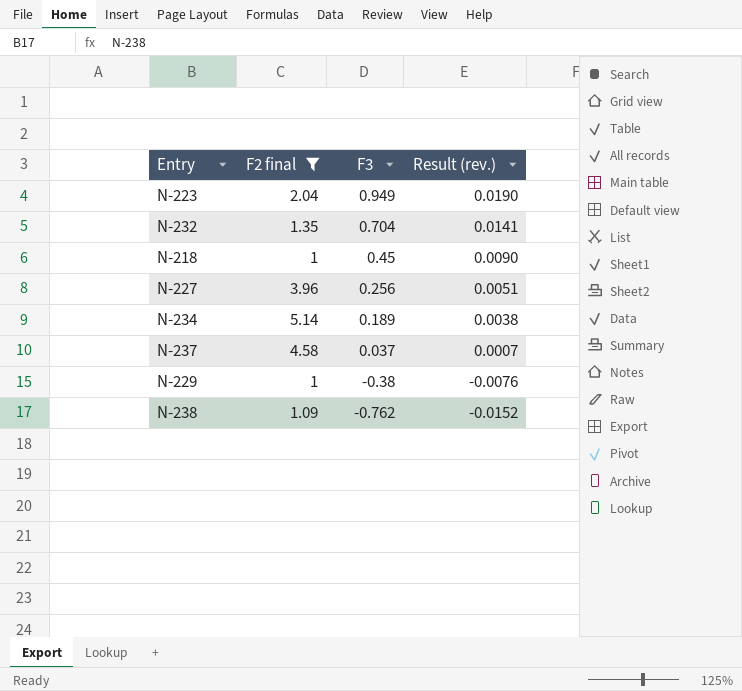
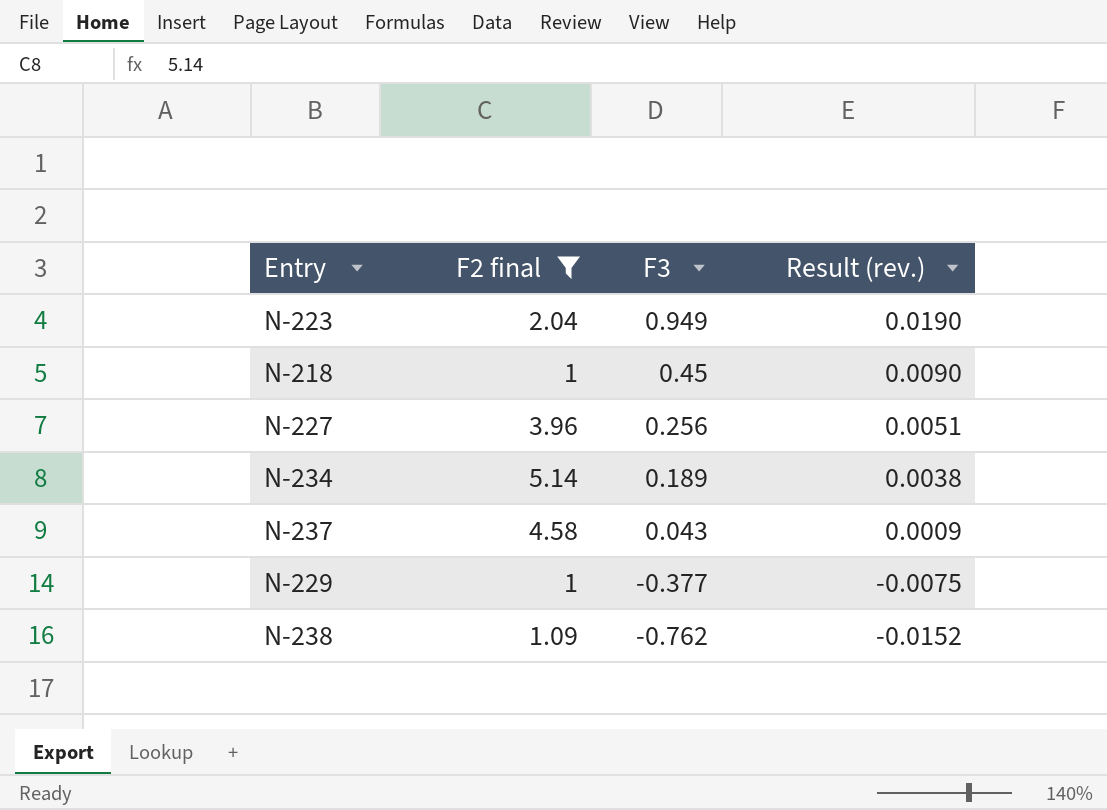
row N-232: 1.35 | 0.704 | 0.0141 -> none
N-237 | F3: 0.037 -> 0.043
N-237 | Result (rev.): 0.0007 -> 0.0009
N-229 | F3: -0.38 -> -0.377
N-229 | Result (rev.): -0.0076 -> -0.0075

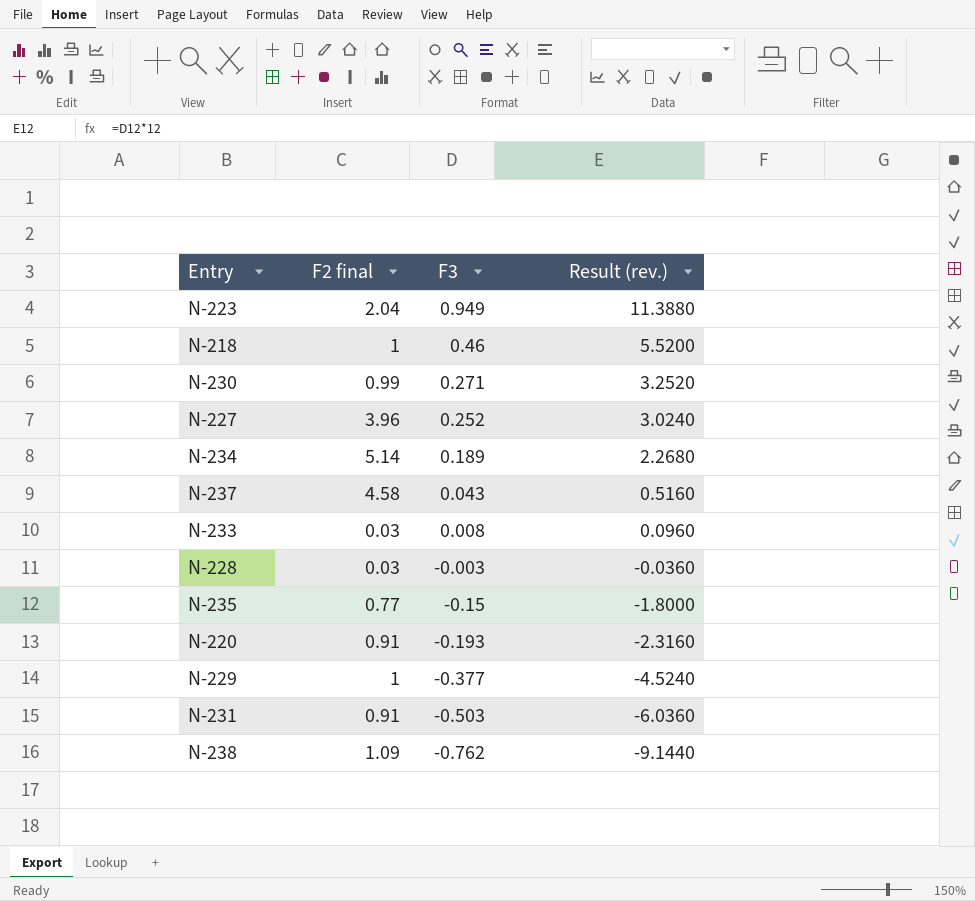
filter: F2 final >= 1 -> none
column Result (rev.) | formula: [F3] * 0.02 -> [F3] * 12
N-218 | F3: 0.45 -> 0.46
N-227 | F3: 0.256 -> 0.252

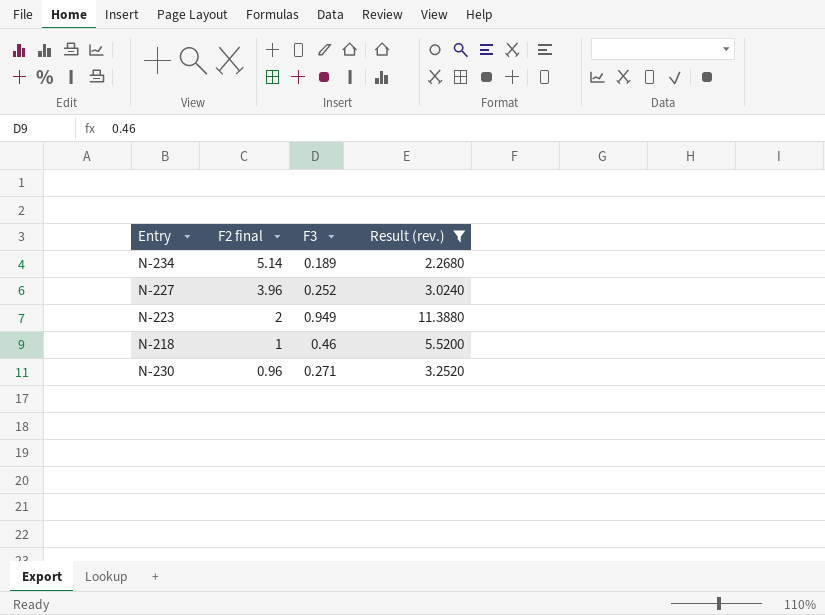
filter: none -> Result (rev.) >= 2.2680
row order: F3 descending -> F2 final descending
N-223 | F2 final: 2.04 -> 2
N-230 | F2 final: 0.99 -> 0.96

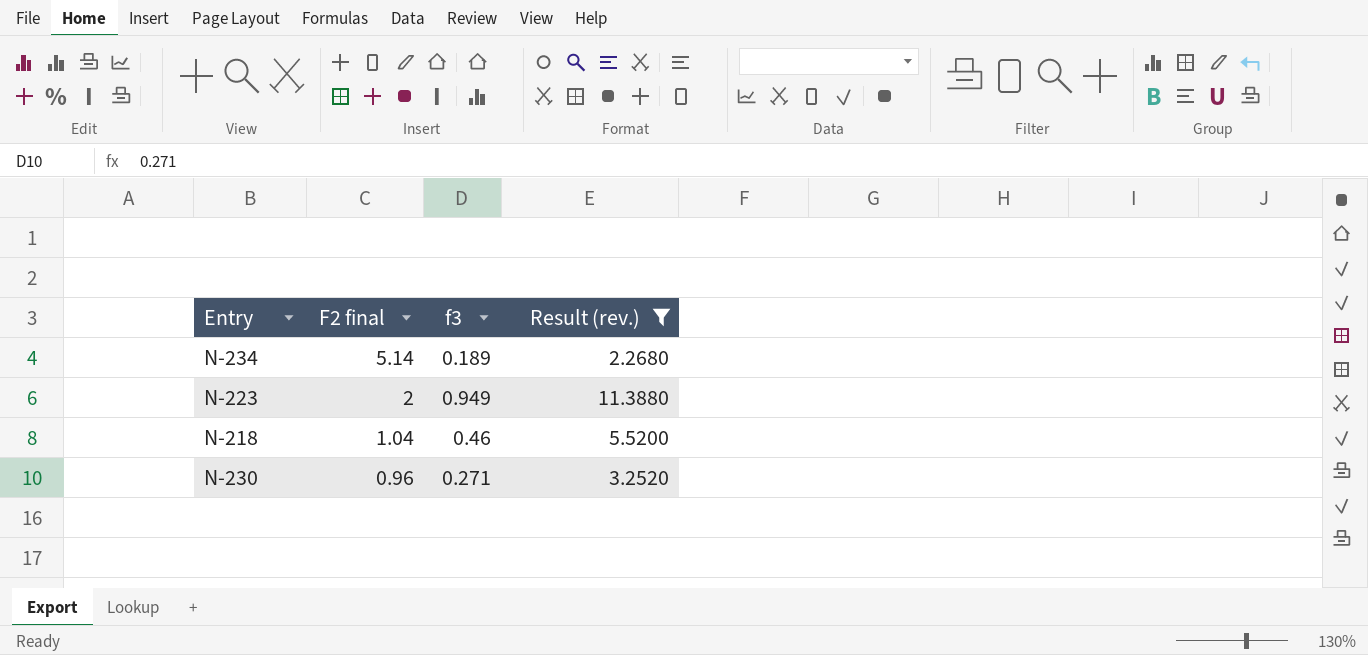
column name: F3 -> f3
row N-227: 3.96 | 0.252 | 3.0240 -> none
N-218 | F2 final: 1 -> 1.04

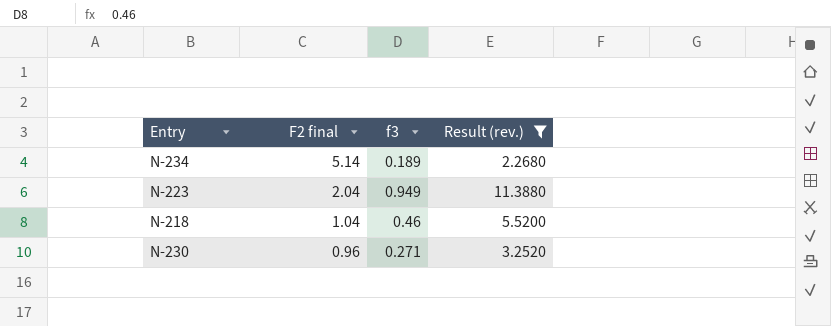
N-223 | F2 final: 2 -> 2.04

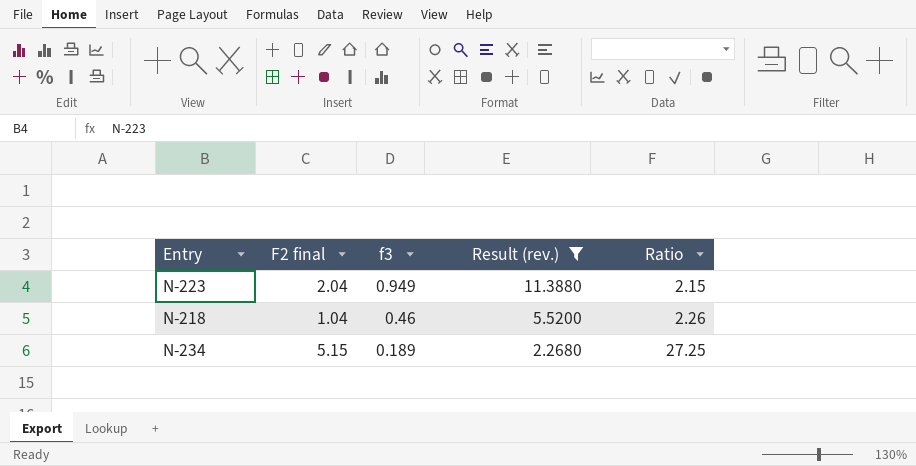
row order: F2 final descending -> f3 descending
column Ratio | formula: none -> [F2 final] / [f3]
row N-230: 0.96 | 0.271 | 3.2520 -> none
N-234 | F2 final: 5.14 -> 5.15

